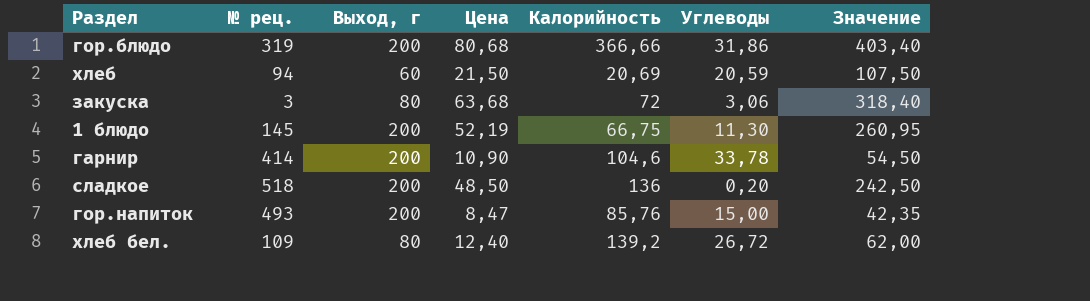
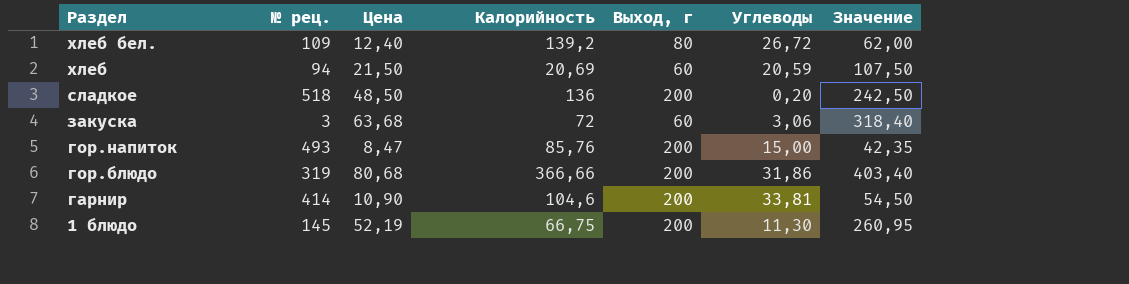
row order: none -> Раздел descending
column Выход, г | position: 3 -> 5
закуска | Выход, г: 80 -> 60
гарнир | Углеводы: 33,78 -> 33,81

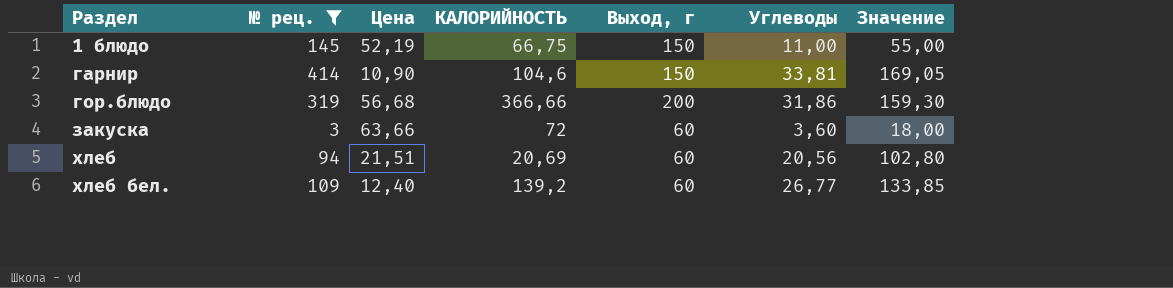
filter: none -> № рец. <= 414
row order: Раздел descending -> Раздел ascending
column name: Калорийность -> КАЛОРИЙНОСТЬ
column Значение | formula: [Цена] * 5 -> [Углеводы] * 5
1 блюдо | Выход, г: 200 -> 150
1 блюдо | Углеводы: 11,30 -> 11,00
гарнир | Выход, г: 200 -> 150
гор.блюдо | Цена: 80,68 -> 56,68
закуска | Цена: 63,68 -> 63,66
закуска | Углеводы: 3,06 -> 3,60
хлеб | Цена: 21,50 -> 21,51
хлеб | Углеводы: 20,59 -> 20,56
хлеб бел. | Выход, г: 80 -> 60
хлеб бел. | Углеводы: 26,72 -> 26,77

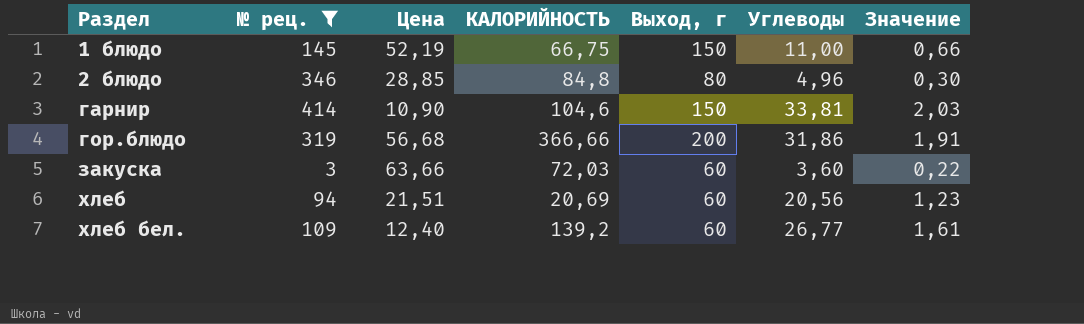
column Значение | formula: [Углеводы] * 5 -> [Углеводы] * 0,06
row 2 блюдо: none -> 346 | 28,85 | 84,8 | 80 | 4,96 | 0,30
закуска | КАЛОРИЙНОСТЬ: 72 -> 72,03

